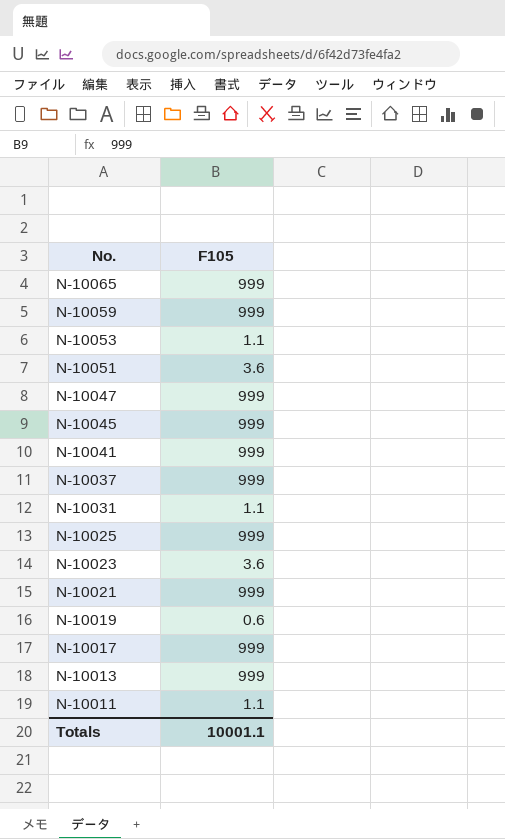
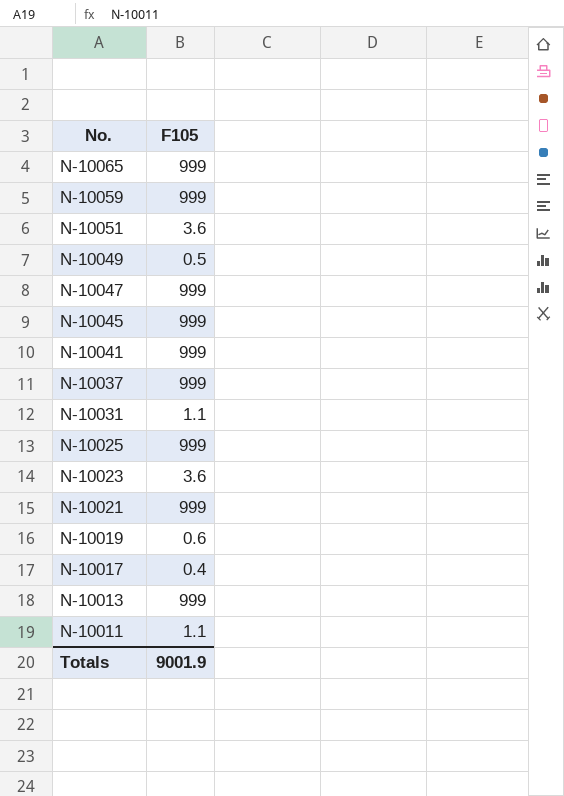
row N-10053: 1.1 -> none
row N-10049: none -> 0.5
N-10017 | F105: 999 -> 0.4
Totals | F105: 10001.1 -> 9001.9

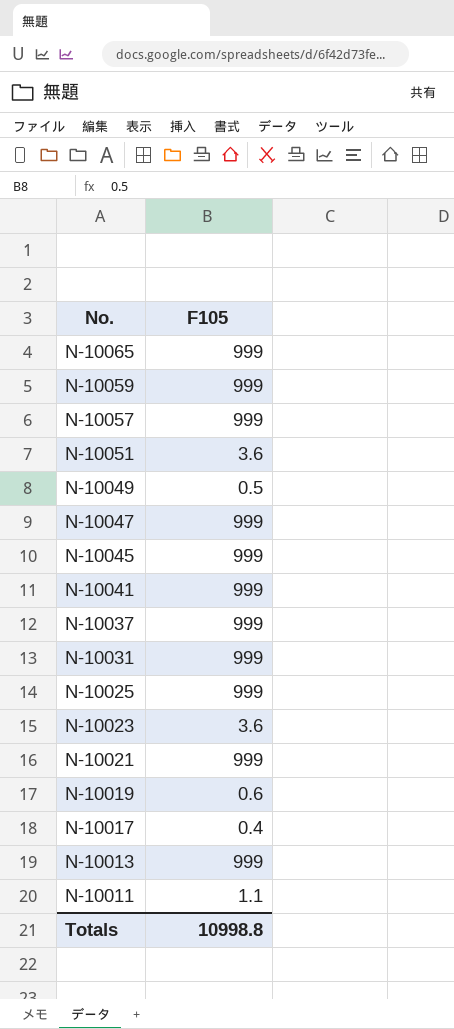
row N-10057: none -> 999
N-10031 | F105: 1.1 -> 999
Totals | F105: 9001.9 -> 10998.8

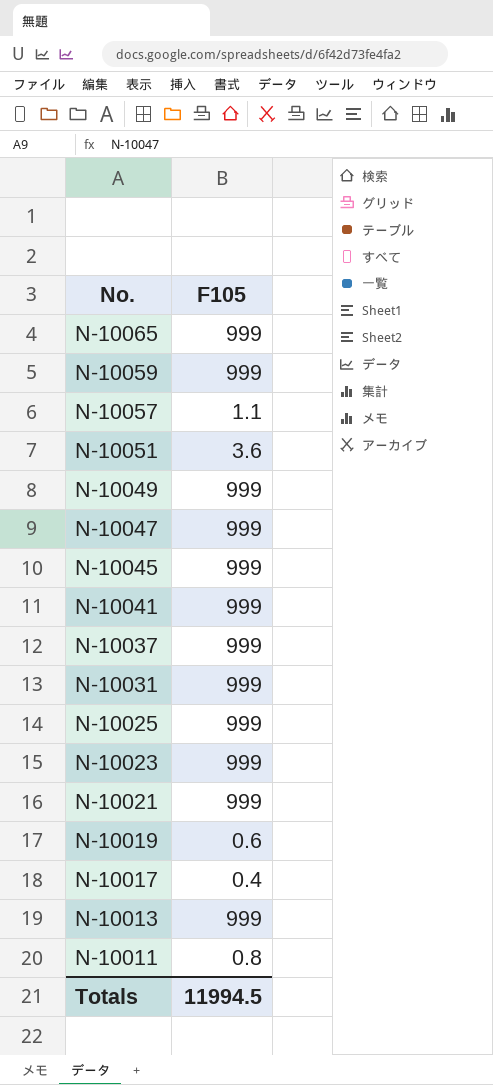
N-10057 | F105: 999 -> 1.1
N-10049 | F105: 0.5 -> 999
N-10023 | F105: 3.6 -> 999
N-10011 | F105: 1.1 -> 0.8
Totals | F105: 10998.8 -> 11994.5

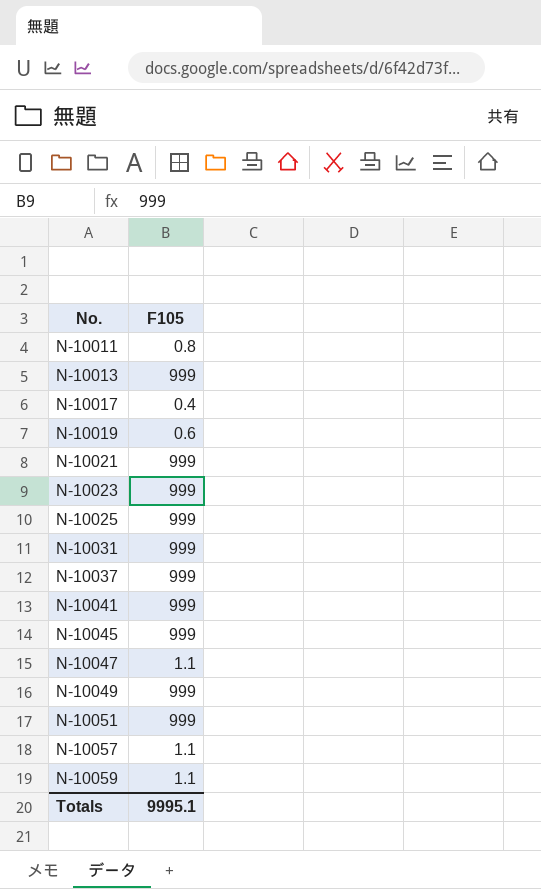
row order: No. descending -> No. ascending
row N-10065: 999 -> none
N-10047 | F105: 999 -> 1.1
N-10051 | F105: 3.6 -> 999
N-10059 | F105: 999 -> 1.1
Totals | F105: 11994.5 -> 9995.1

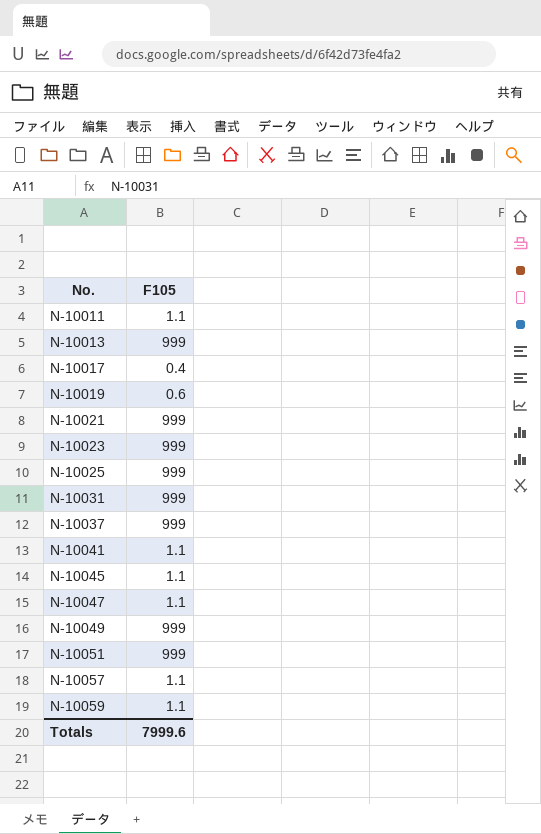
N-10011 | F105: 0.8 -> 1.1
N-10041 | F105: 999 -> 1.1
N-10045 | F105: 999 -> 1.1
Totals | F105: 9995.1 -> 7999.6

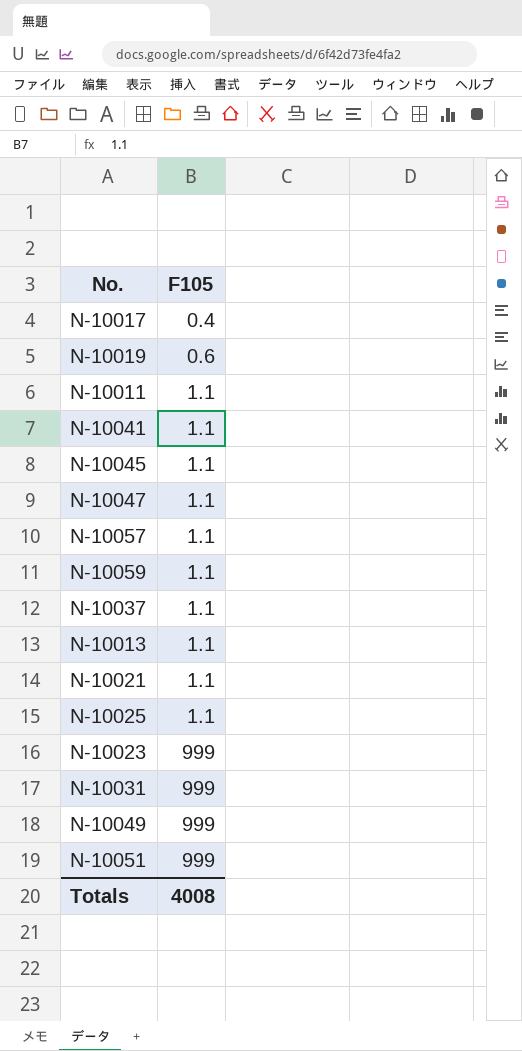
row order: No. ascending -> F105 ascending
N-10037 | F105: 999 -> 1.1
N-10013 | F105: 999 -> 1.1
N-10021 | F105: 999 -> 1.1
N-10025 | F105: 999 -> 1.1
Totals | F105: 7999.6 -> 4008

